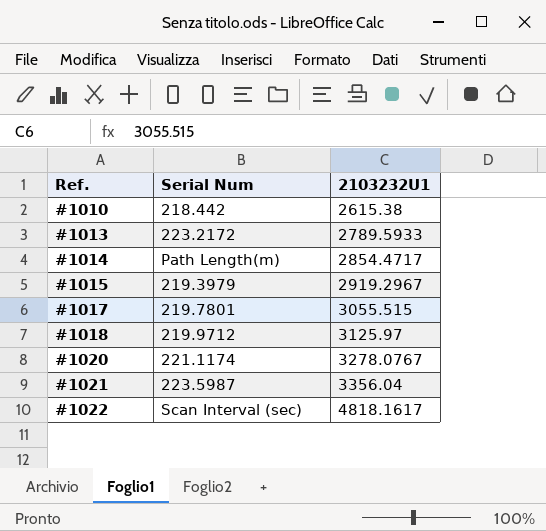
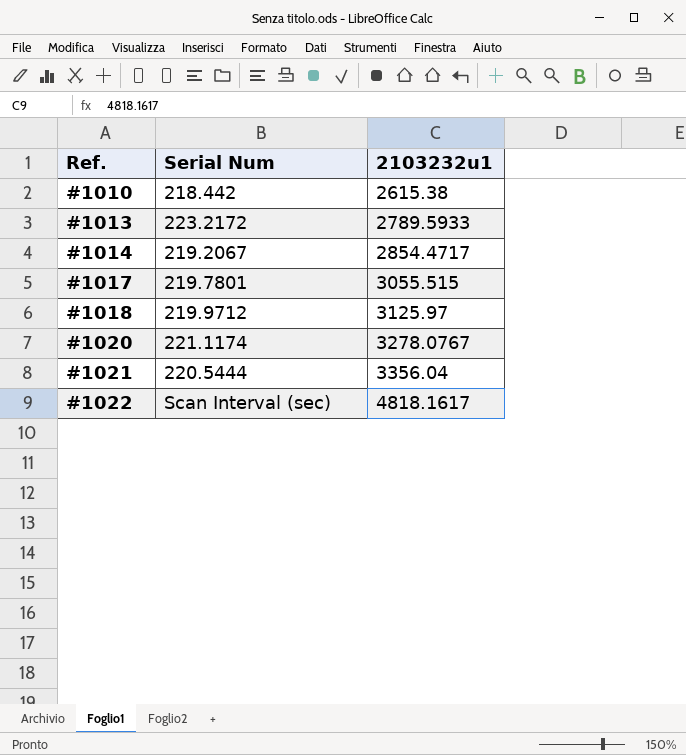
column name: 2103232U1 -> 2103232u1
row #1015: 219.3979 | 2919.2967 -> none
#1014 | Serial Num: Path Length(m) -> 219.2067
#1021 | Serial Num: 223.5987 -> 220.5444

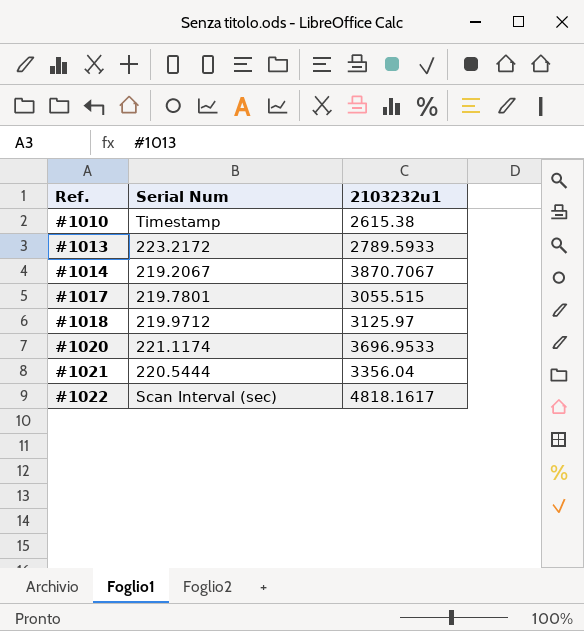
#1010 | Serial Num: 218.442 -> Timestamp
#1014 | 2103232u1: 2854.4717 -> 3870.7067
#1020 | 2103232u1: 3278.0767 -> 3696.9533

